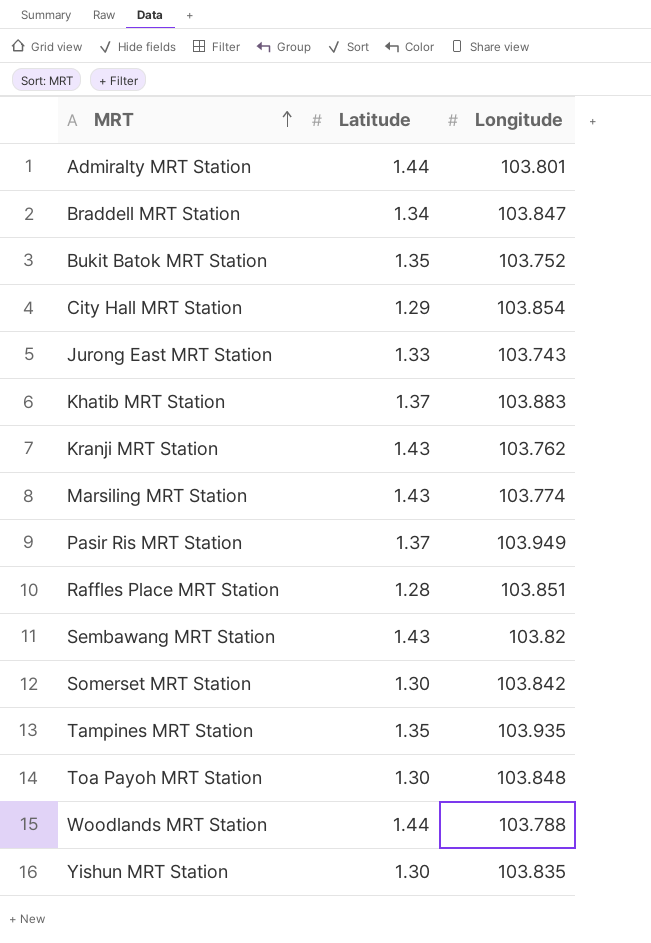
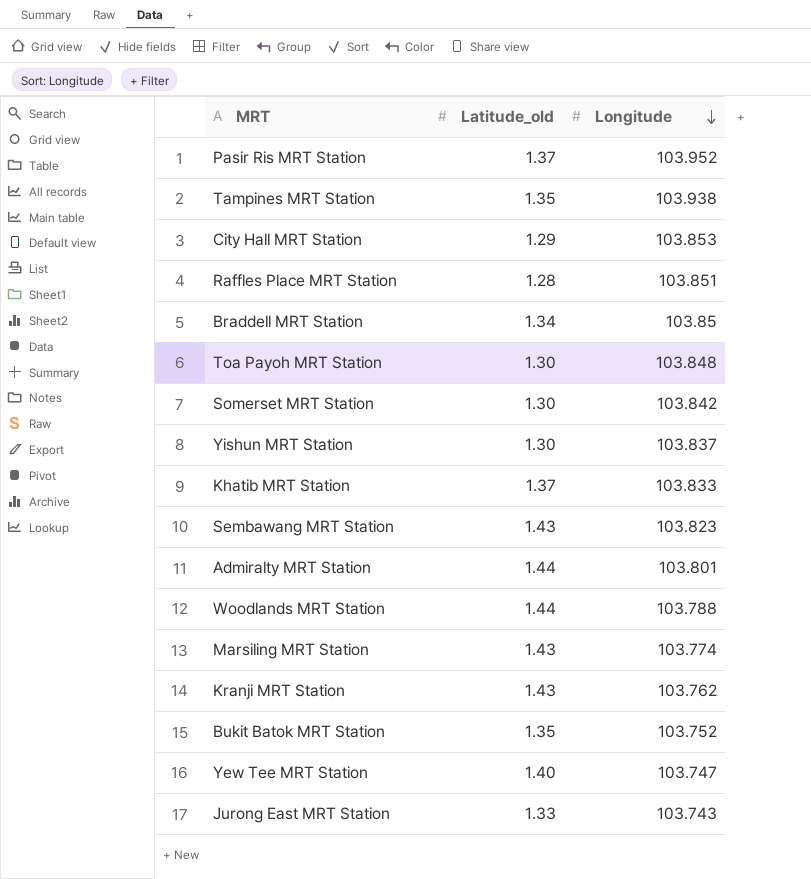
row order: MRT ascending -> Longitude descending
column name: Latitude -> Latitude_old
Pasir Ris MRT Station | Longitude: 103.949 -> 103.952
Tampines MRT Station | Longitude: 103.935 -> 103.938
City Hall MRT Station | Longitude: 103.854 -> 103.853
Braddell MRT Station | Longitude: 103.847 -> 103.85
Yishun MRT Station | Longitude: 103.835 -> 103.837
Khatib MRT Station | Longitude: 103.883 -> 103.833
Sembawang MRT Station | Longitude: 103.82 -> 103.823
row Yew Tee MRT Station: none -> 1.40 | 103.747

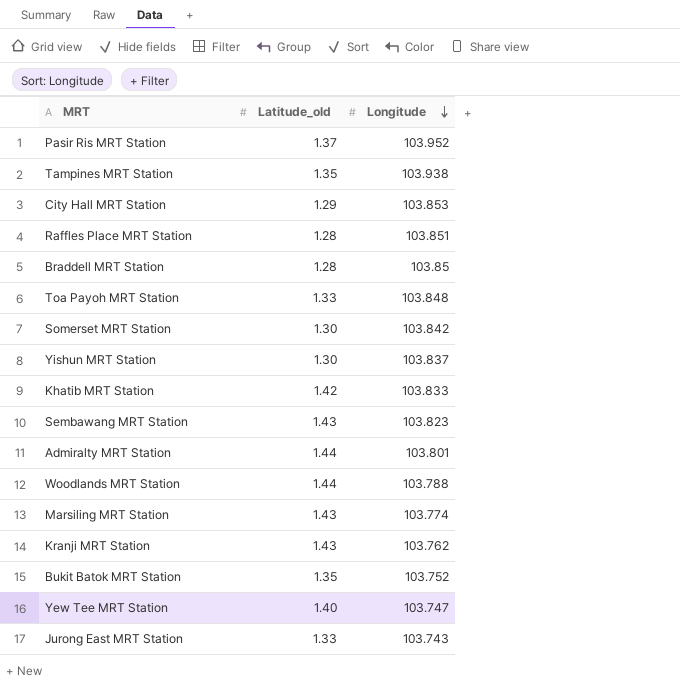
Braddell MRT Station | Latitude_old: 1.34 -> 1.28
Toa Payoh MRT Station | Latitude_old: 1.30 -> 1.33
Khatib MRT Station | Latitude_old: 1.37 -> 1.42

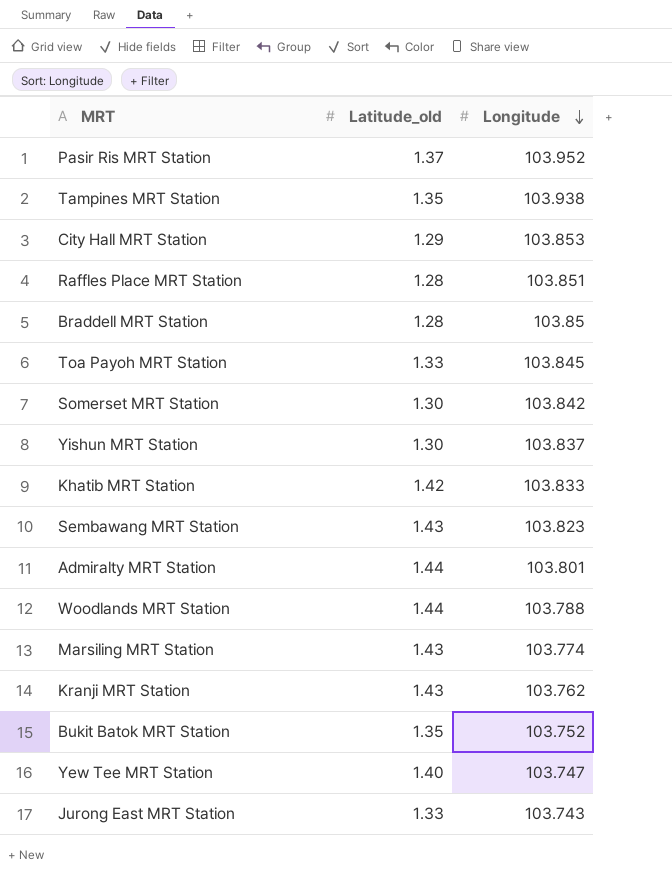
Toa Payoh MRT Station | Longitude: 103.848 -> 103.845

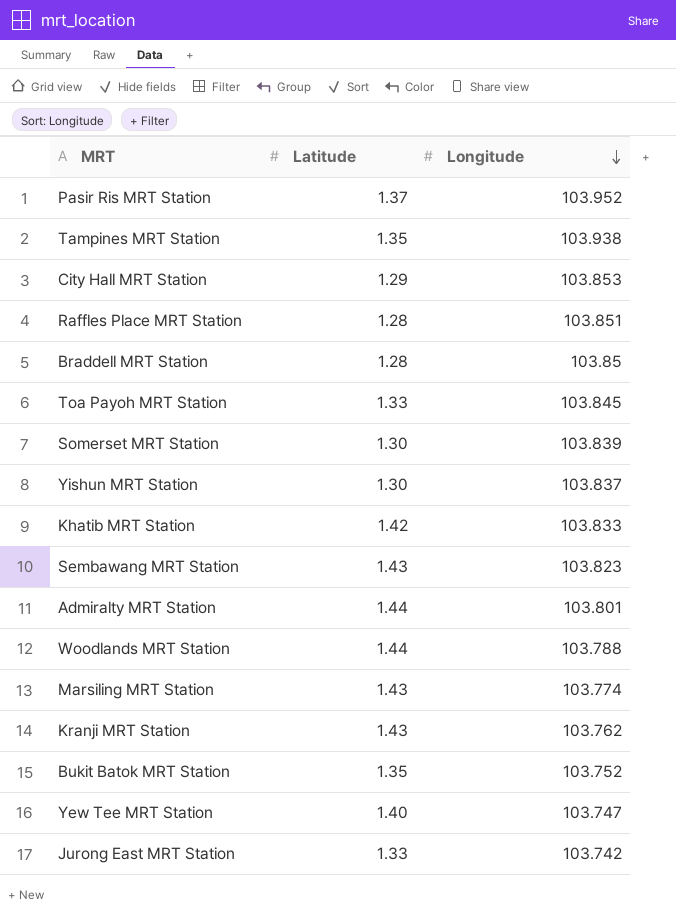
column name: Latitude_old -> Latitude
Somerset MRT Station | Longitude: 103.842 -> 103.839
Jurong East MRT Station | Longitude: 103.743 -> 103.742

